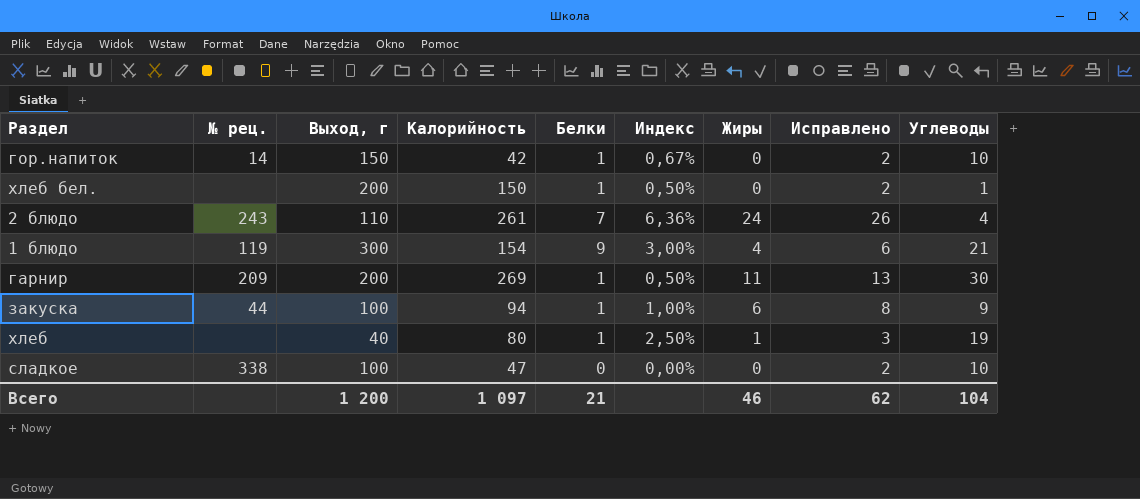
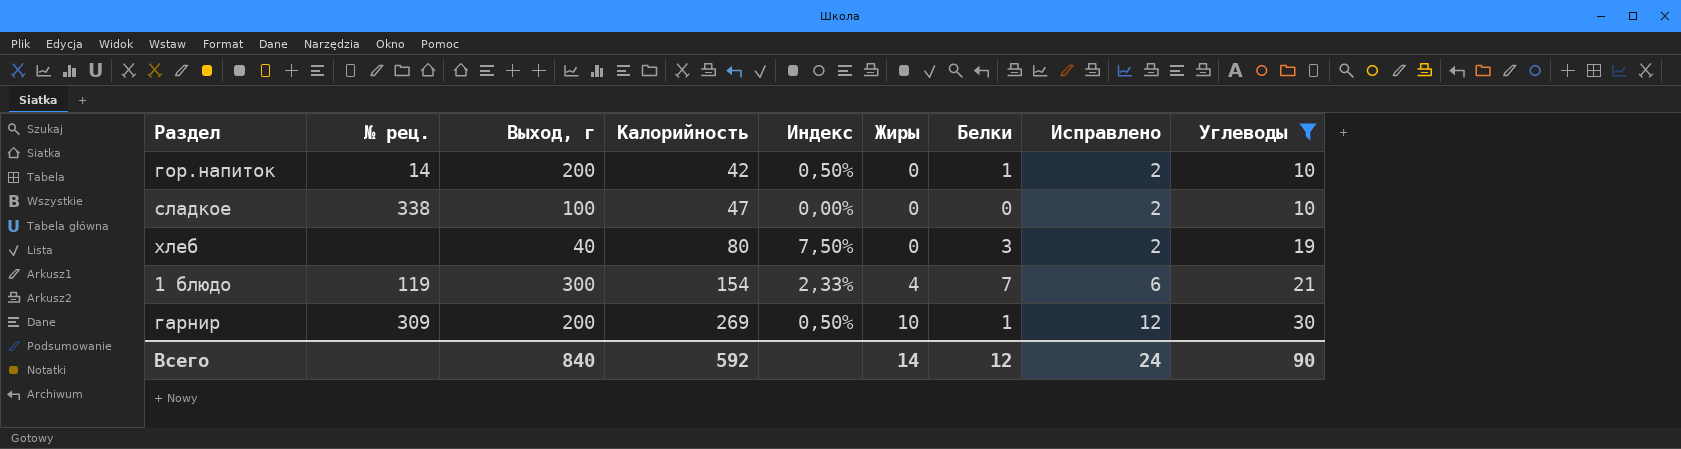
filter: none -> Углеводы >= 10
row order: none -> Калорийность ascending
column Белки | position: 5 -> 7
гор.напиток | Выход, г: 150 -> 200
гор.напиток | Индекс: 0,67% -> 0,50%
хлеб | Индекс: 2,50% -> 7,50%
хлеб | Жиры: 1 -> 0
хлеб | Белки: 1 -> 3
хлеб | Исправлено: 3 -> 2
1 блюдо | Индекс: 3,00% -> 2,33%
1 блюдо | Белки: 9 -> 7
гарнир | № рец.: 209 -> 309
гарнир | Жиры: 11 -> 10
гарнир | Исправлено: 13 -> 12
Всего | Выход, г: 1 200 -> 840
Всего | Калорийность: 1 097 -> 592
Всего | Жиры: 46 -> 14
Всего | Белки: 21 -> 12
Всего | Исправлено: 62 -> 24
Всего | Углеводы: 104 -> 90

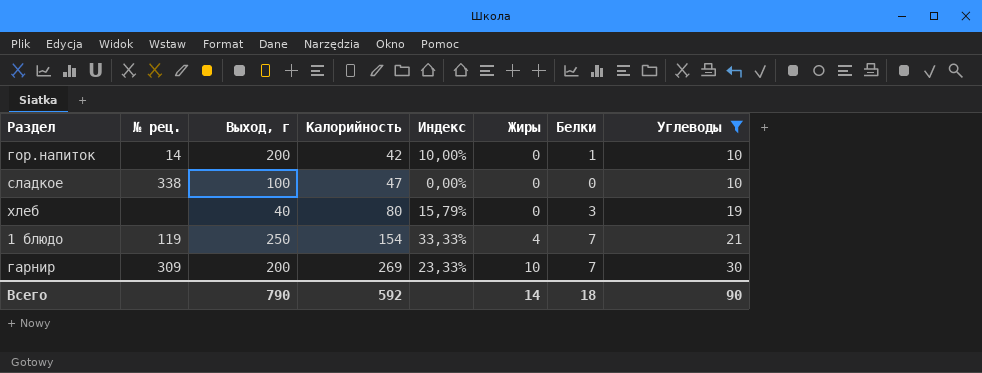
column Исправлено | formula: [Жиры] + 2 -> none
column Индекс | formula: [Белки] / [Выход, г] -> [Белки] / [Углеводы]
1 блюдо | Выход, г: 300 -> 250
гарнир | Белки: 1 -> 7
Всего | Выход, г: 840 -> 790
Всего | Белки: 12 -> 18

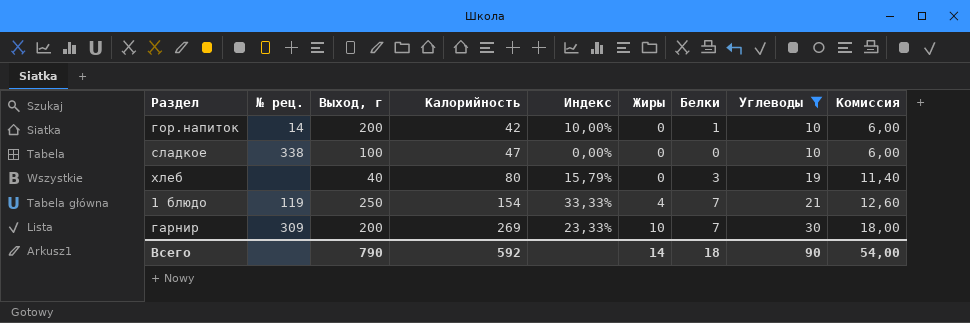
column Комиссия | formula: none -> [Углеводы] * 0,6

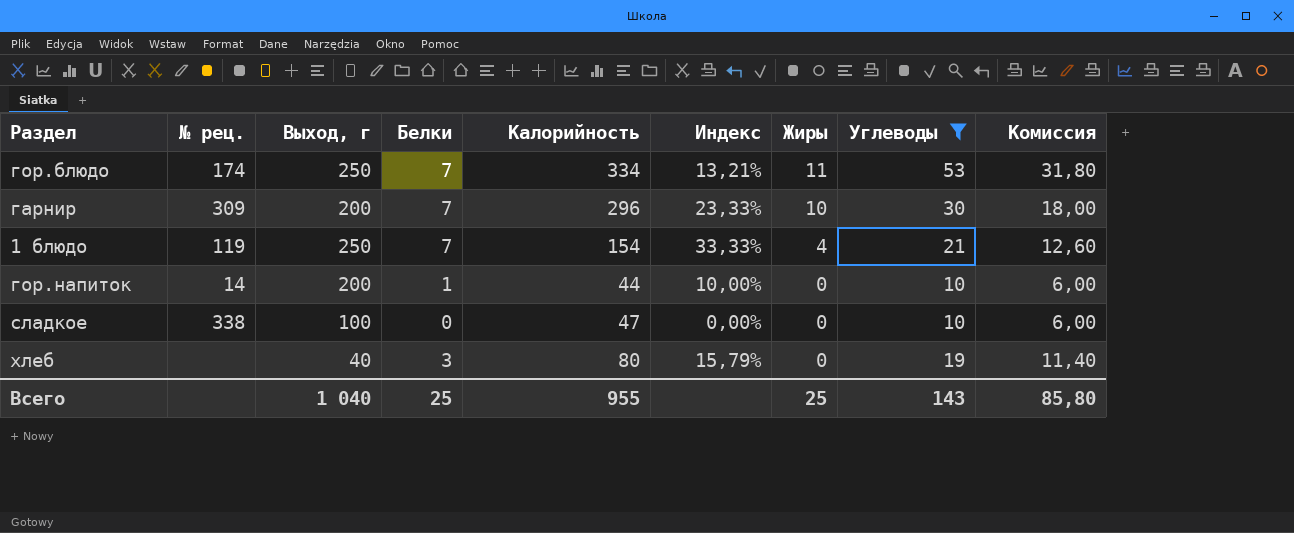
row order: Калорийность ascending -> Жиры descending
column Белки | position: 7 -> 4
row гор.блюдо: none -> 174 | 250 | 7 | 334 | 13,21% | 11 | 53 | 31,80
гарнир | Калорийность: 269 -> 296
гор.напиток | Калорийность: 42 -> 44
Всего | Выход, г: 790 -> 1 040
Всего | Белки: 18 -> 25
Всего | Калорийность: 592 -> 955
Всего | Жиры: 14 -> 25
Всего | Углеводы: 90 -> 143
Всего | Комиссия: 54,00 -> 85,80

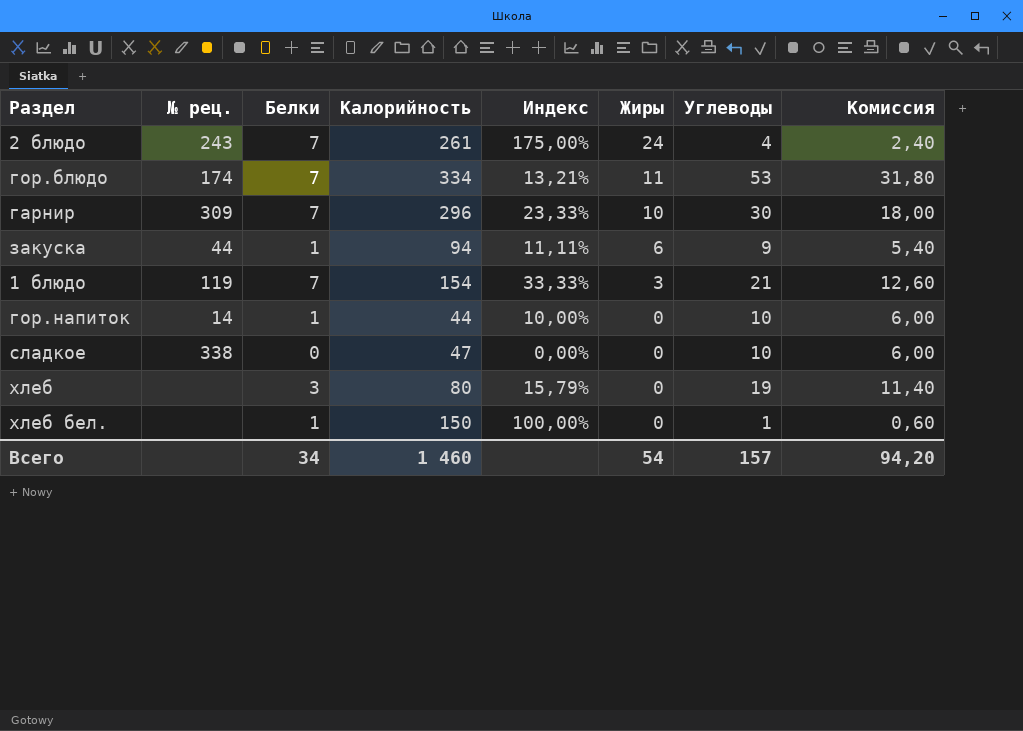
filter: Углеводы >= 10 -> none
column Выход, г | position: 3 -> none
1 блюдо | Жиры: 4 -> 3
Всего | Белки: 25 -> 34
Всего | Калорийность: 955 -> 1 460
Всего | Жиры: 25 -> 54
Всего | Углеводы: 143 -> 157
Всего | Комиссия: 85,80 -> 94,20

